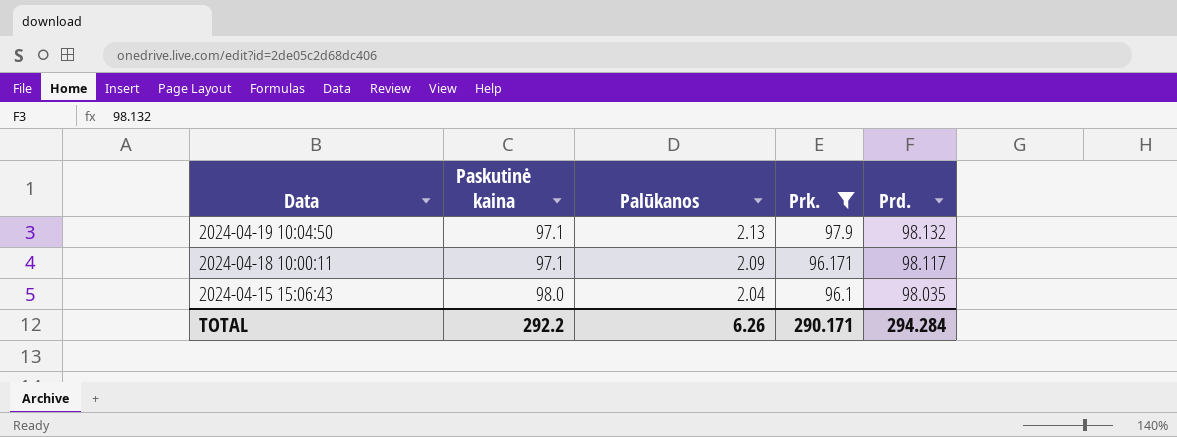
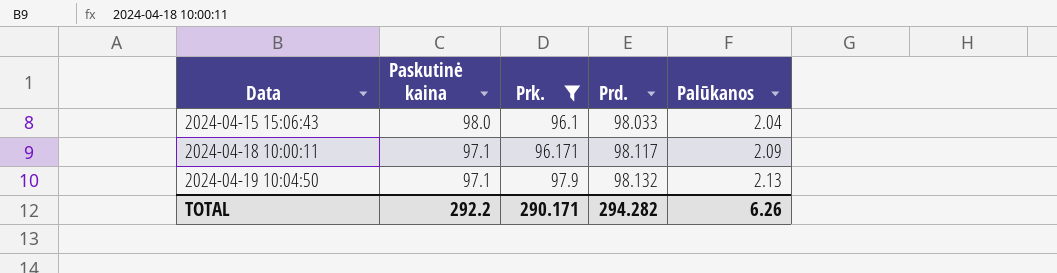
row order: Data descending -> Data ascending
column Palūkanos | position: 3 -> 5
2024-04-15 15:06:43 | Prd.: 98.035 -> 98.033
TOTAL | Prd.: 294.284 -> 294.282

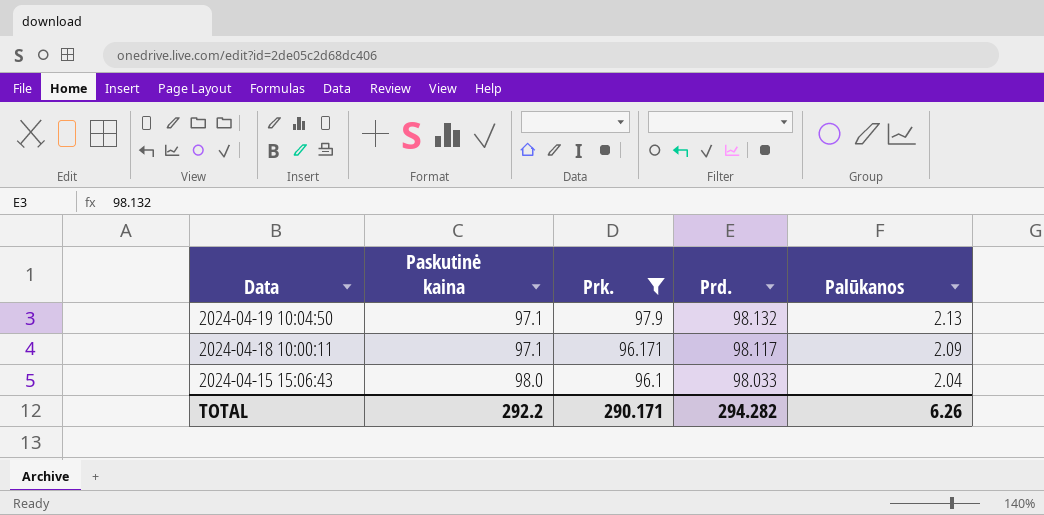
row order: Data ascending -> Data descending

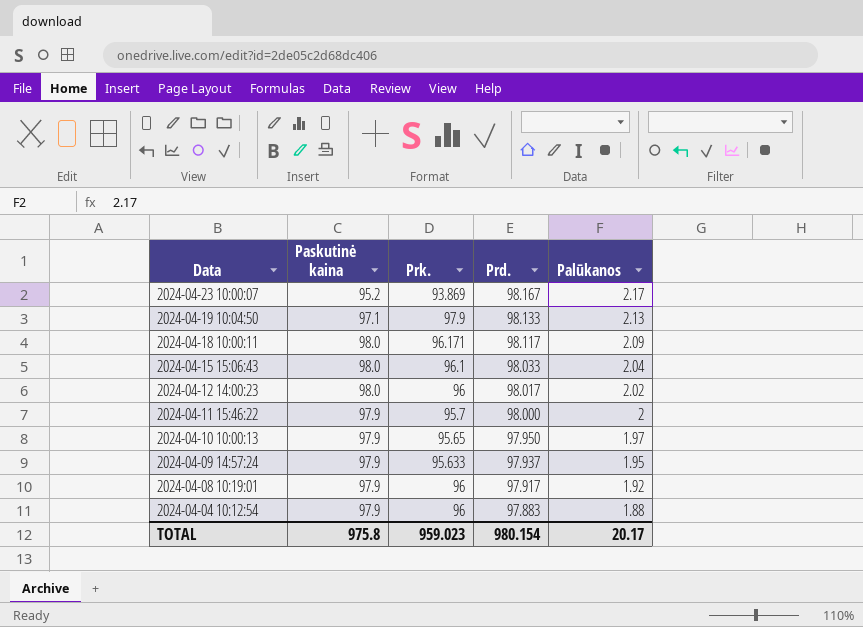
filter: Prk. >= 96.1 -> none
2024-04-19 10:04:50 | Prd.: 98.132 -> 98.133
2024-04-18 10:00:11 | Paskutinė kaina: 97.1 -> 98.0
TOTAL | Paskutinė kaina: 292.2 -> 975.8
TOTAL | Prk.: 290.171 -> 959.023
TOTAL | Prd.: 294.282 -> 980.154
TOTAL | Palūkanos: 6.26 -> 20.17

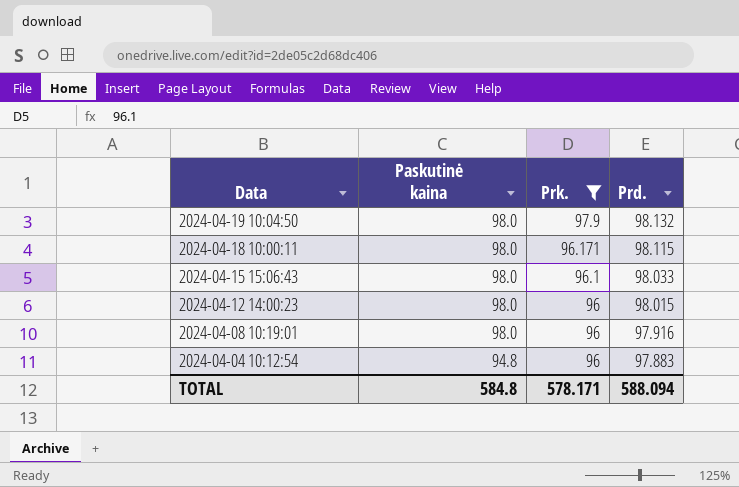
filter: none -> Prk. >= 96
column Palūkanos | position: 5 -> none
2024-04-19 10:04:50 | Paskutinė kaina: 97.1 -> 98.0
2024-04-19 10:04:50 | Prd.: 98.133 -> 98.132
2024-04-18 10:00:11 | Prd.: 98.117 -> 98.115
2024-04-12 14:00:23 | Prd.: 98.017 -> 98.015
2024-04-08 10:19:01 | Paskutinė kaina: 97.9 -> 98.0
2024-04-08 10:19:01 | Prd.: 97.917 -> 97.916
2024-04-04 10:12:54 | Paskutinė kaina: 97.9 -> 94.8
TOTAL | Paskutinė kaina: 975.8 -> 584.8
TOTAL | Prk.: 959.023 -> 578.171
TOTAL | Prd.: 980.154 -> 588.094

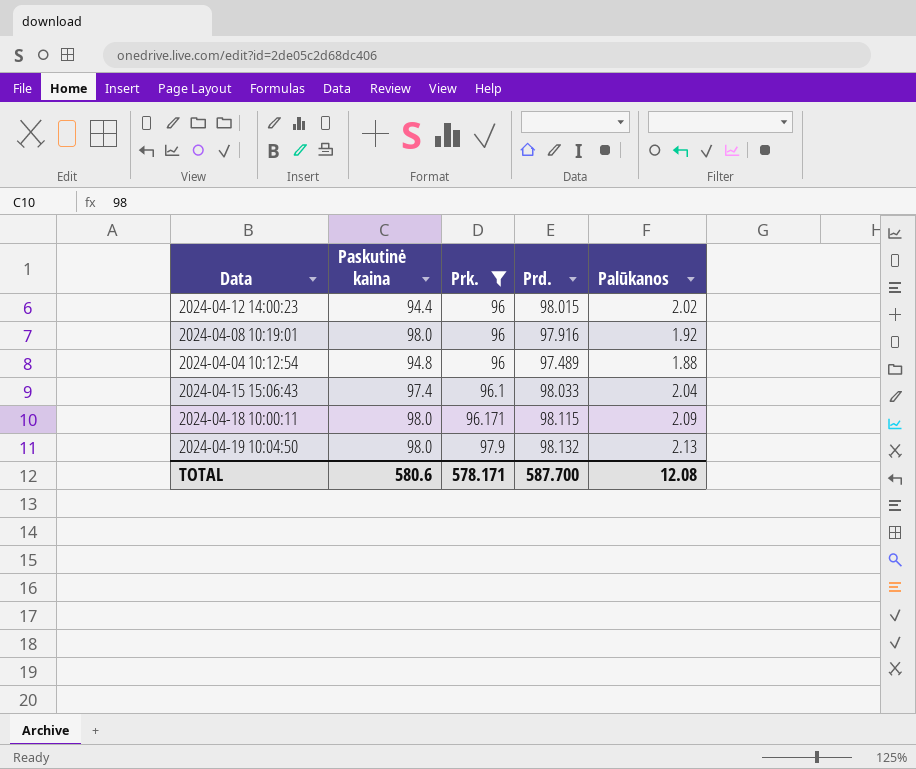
row order: Data descending -> Prk. ascending
column Palūkanos | position: none -> 5
2024-04-12 14:00:23 | Paskutinė kaina: 98.0 -> 94.4
2024-04-04 10:12:54 | Prd.: 97.883 -> 97.489
2024-04-15 15:06:43 | Paskutinė kaina: 98.0 -> 97.4
TOTAL | Paskutinė kaina: 584.8 -> 580.6
TOTAL | Prd.: 588.094 -> 587.700

